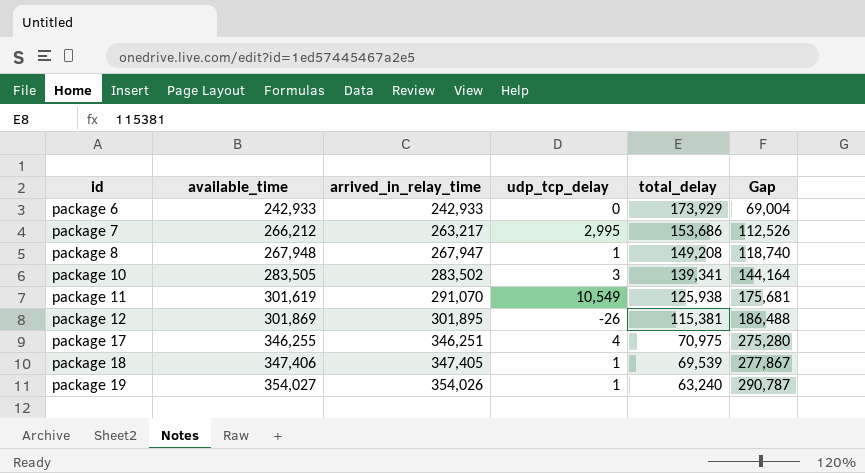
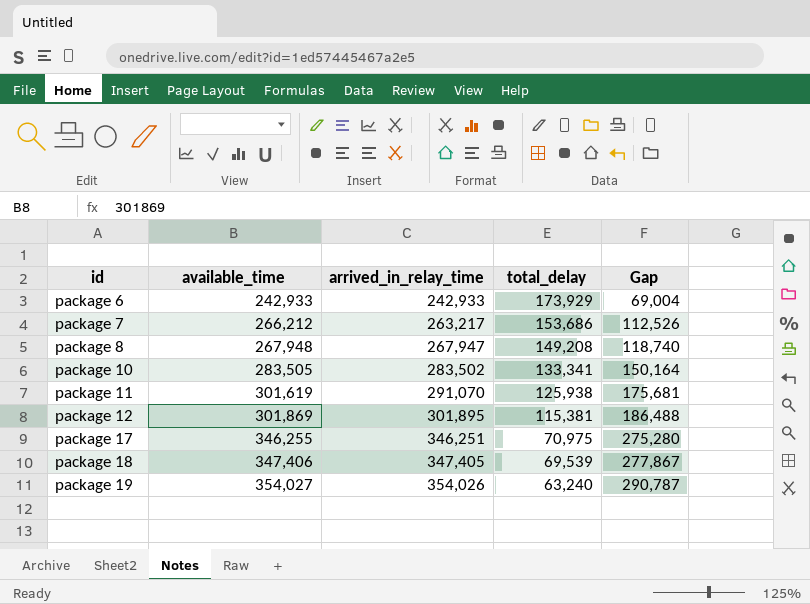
column udp_tcp_delay | formula: [available_time] - [arrived_in_relay_time] -> none
package 10 | total_delay: 139,341 -> 133,341
package 10 | Gap: 144,164 -> 150,164

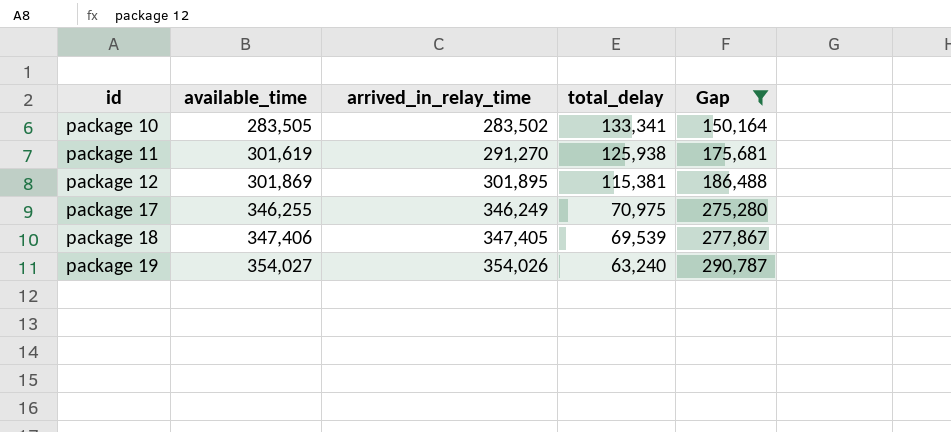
filter: none -> Gap >= 150,164
package 11 | arrived_in_relay_time: 291,070 -> 291,270
package 17 | arrived_in_relay_time: 346,251 -> 346,249

